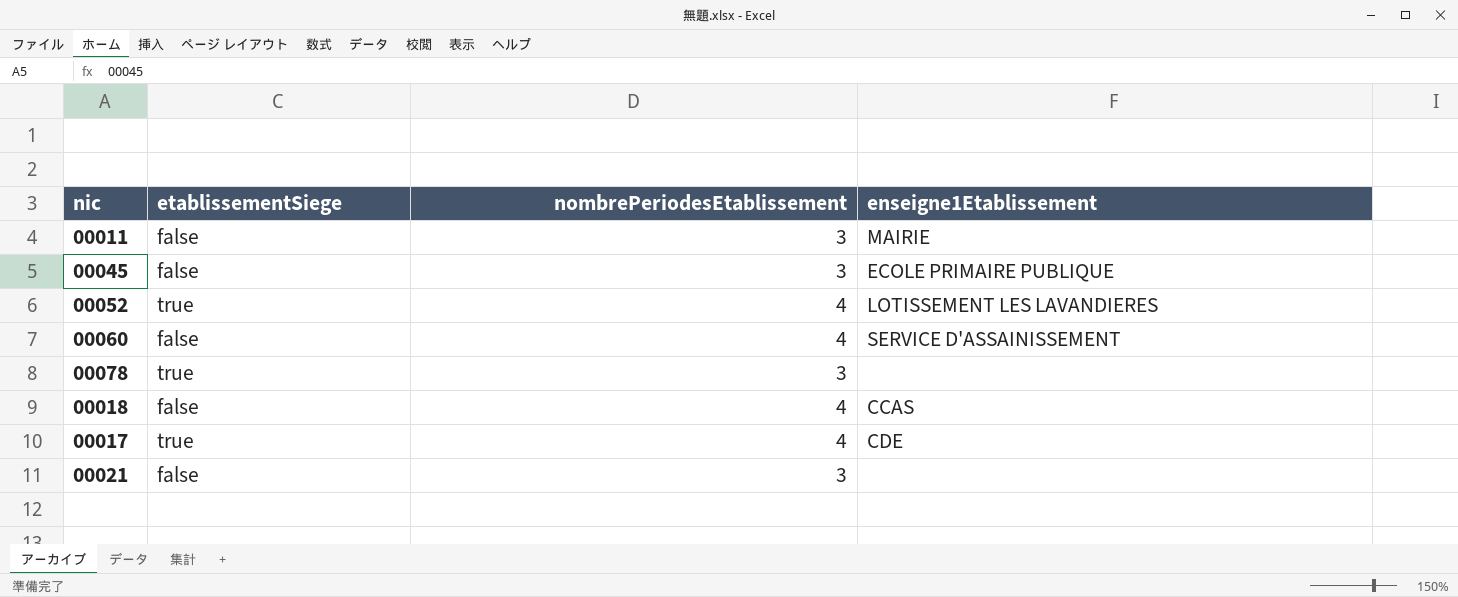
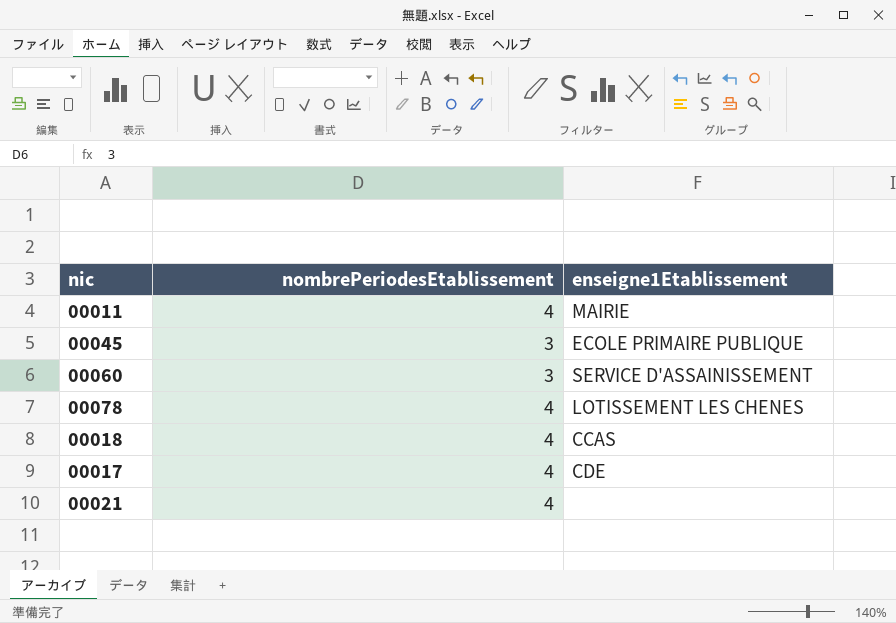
column etablissementSiege | position: 2 -> none
row 00052: true | 4 | LOTISSEMENT LES LAVANDIERES -> none
00011 | nombrePeriodesEtablissement: 3 -> 4
00060 | nombrePeriodesEtablissement: 4 -> 3
00078 | nombrePeriodesEtablissement: 3 -> 4
00078 | enseigne1Etablissement: none -> LOTISSEMENT LES CHENES
00021 | nombrePeriodesEtablissement: 3 -> 4

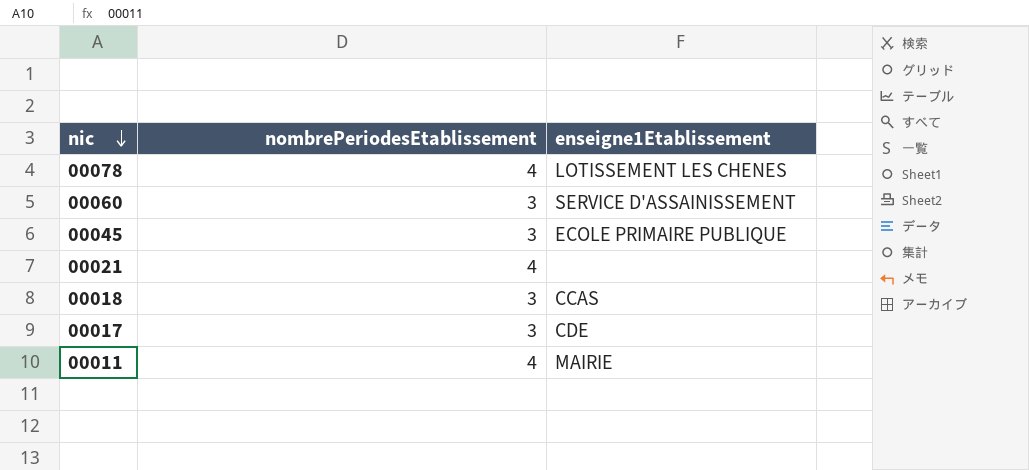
row order: none -> nic descending
00018 | nombrePeriodesEtablissement: 4 -> 3
00017 | nombrePeriodesEtablissement: 4 -> 3

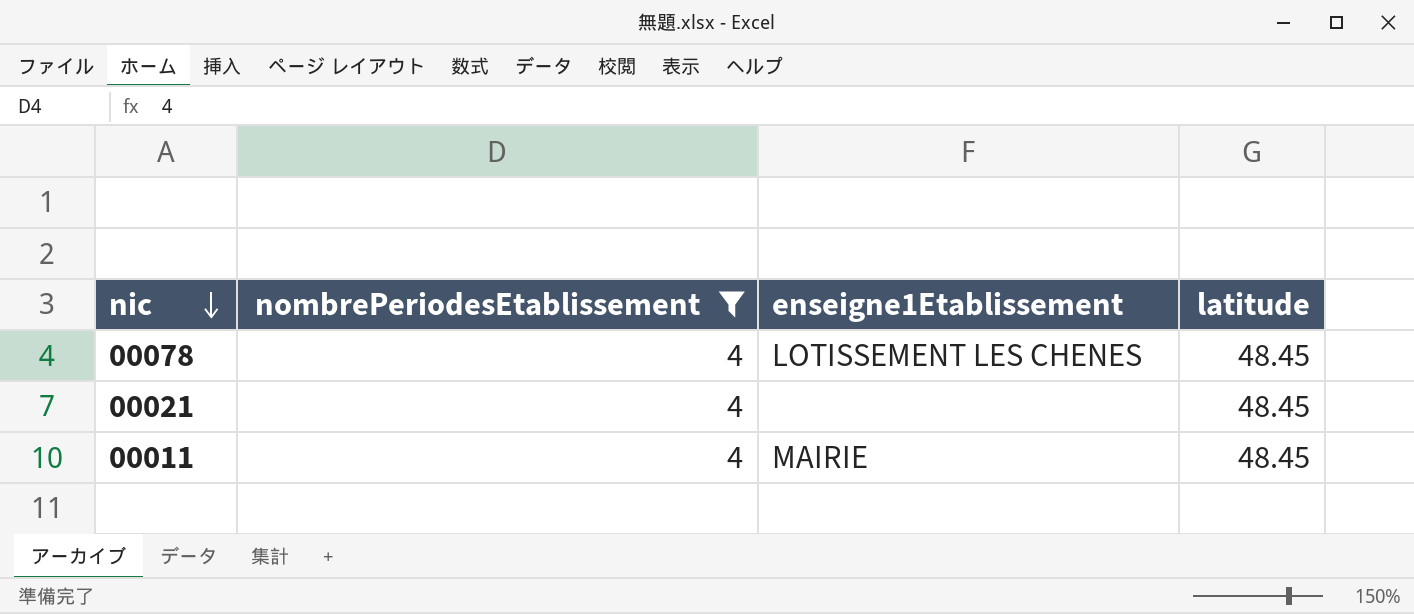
filter: none -> nombrePeriodesEtablissement = 4
column latitude | position: none -> 4

